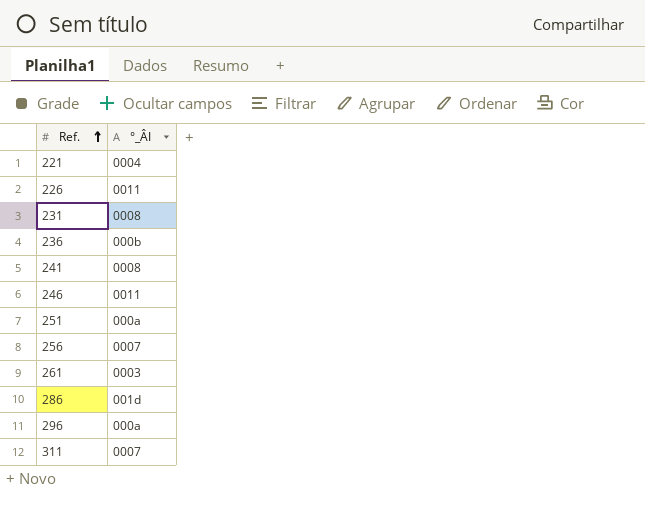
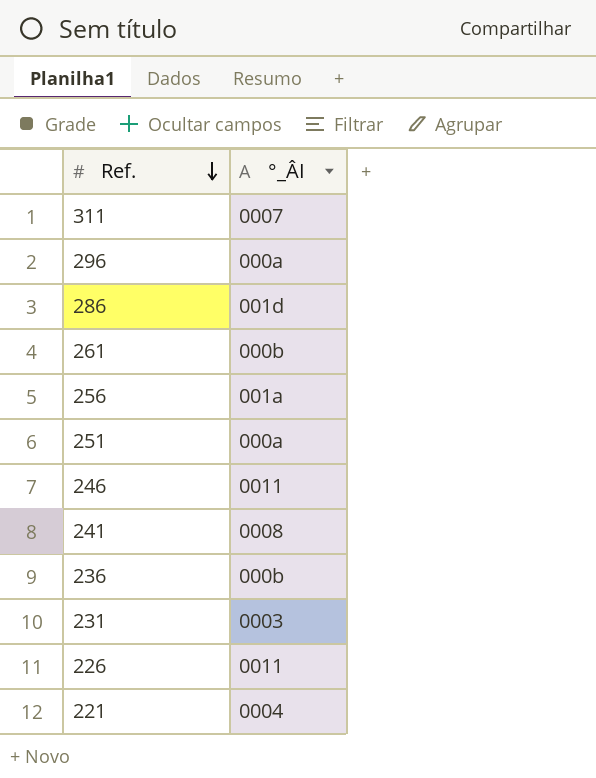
row order: Ref. ascending -> Ref. descending
261 | °_ÂI: 0003 -> 000b
256 | °_ÂI: 0007 -> 001a
231 | °_ÂI: 0008 -> 0003

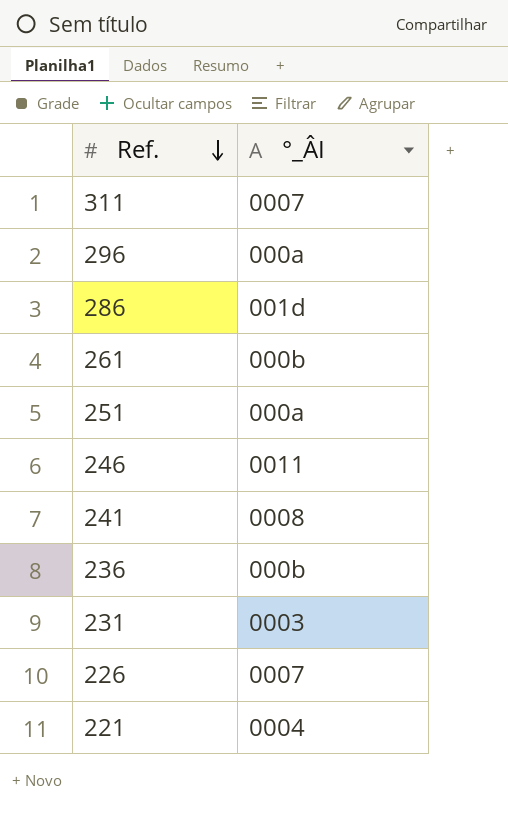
row 256: 001a -> none
226 | °_ÂI: 0011 -> 0007

